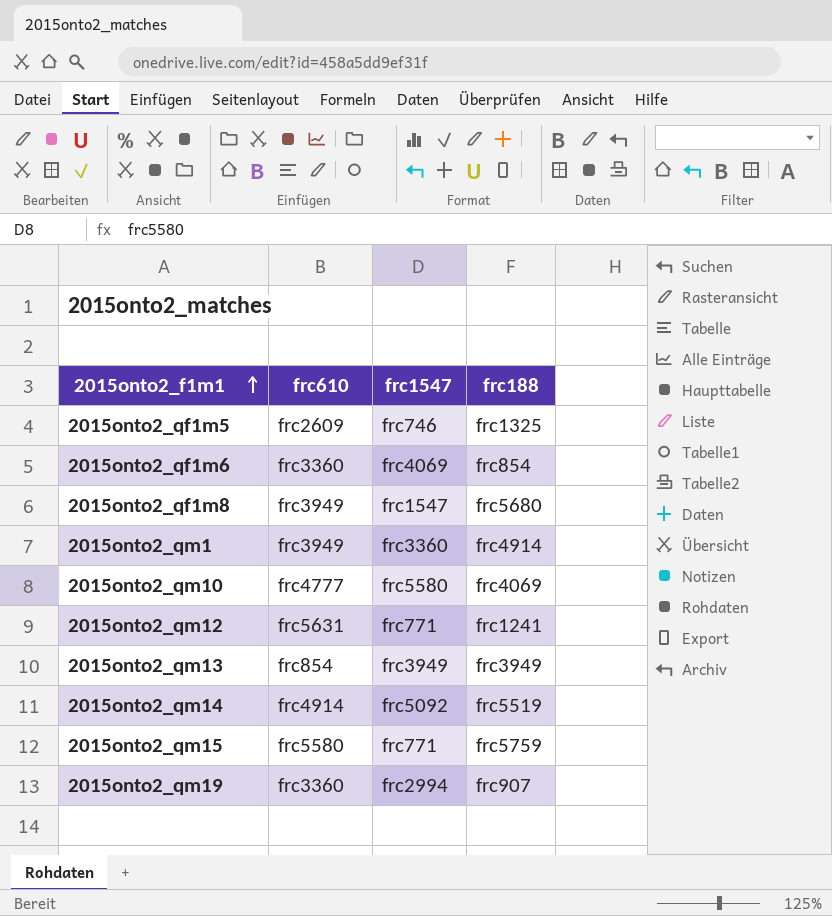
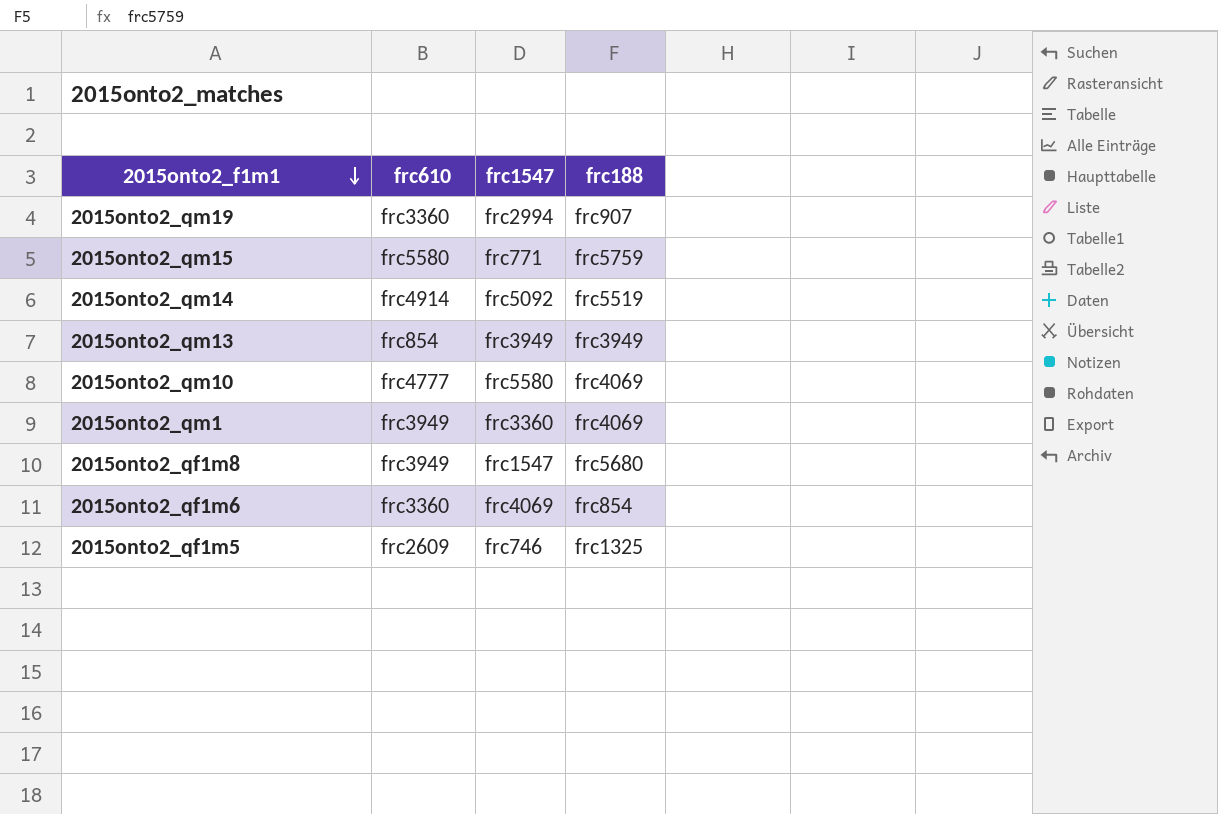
row order: 2015onto2_f1m1 ascending -> 2015onto2_f1m1 descending
row 2015onto2_qm12: frc5631 | frc771 | frc1241 -> none
2015onto2_qm1 | frc188: frc4914 -> frc4069

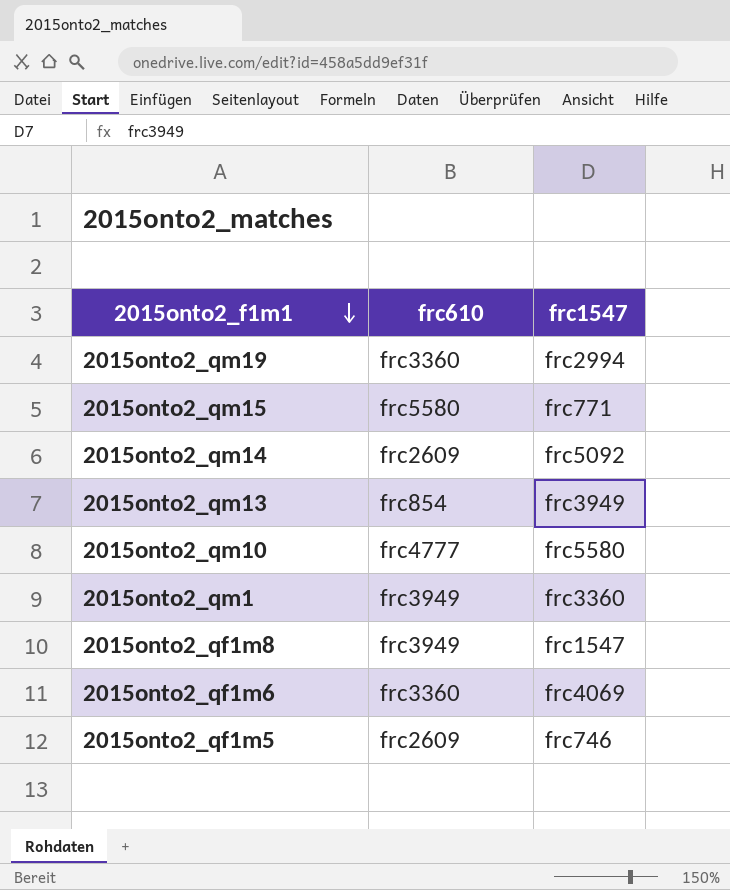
column frc188 | position: 4 -> none
2015onto2_qm14 | frc610: frc4914 -> frc2609

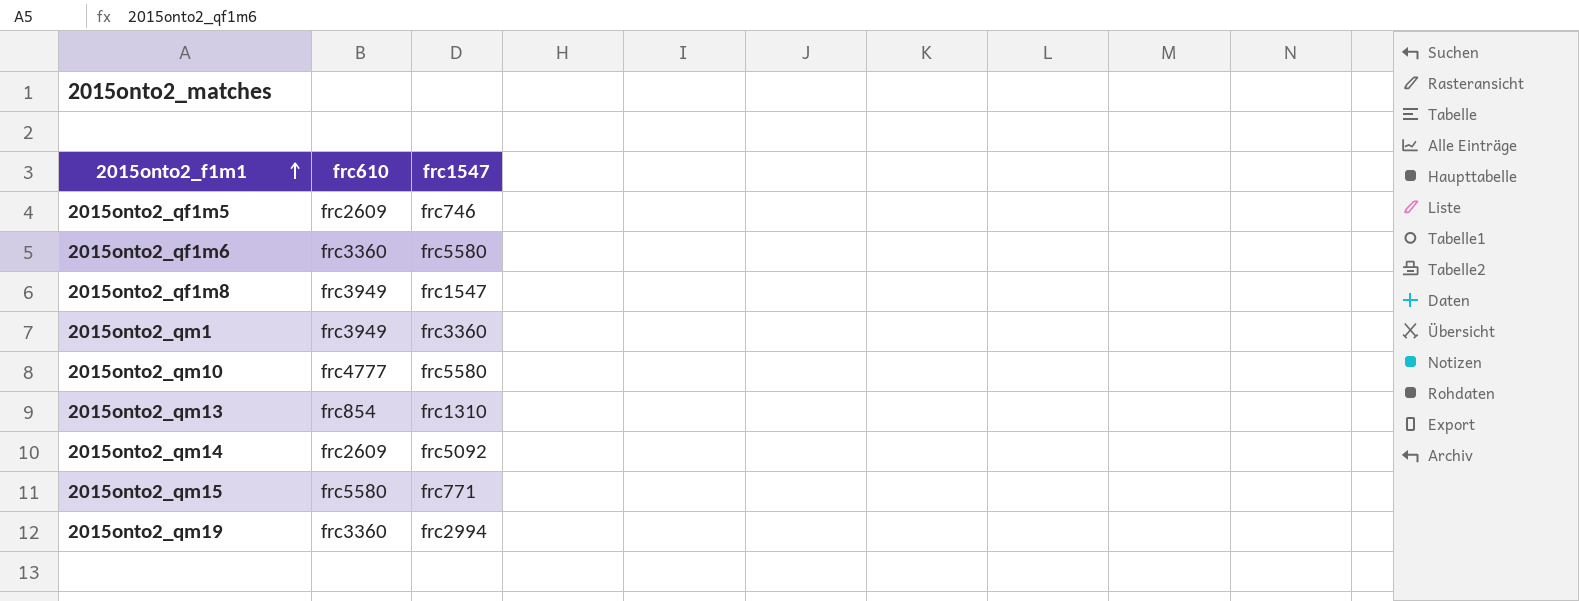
row order: 2015onto2_f1m1 descending -> 2015onto2_f1m1 ascending
2015onto2_qf1m6 | frc1547: frc4069 -> frc5580
2015onto2_qm13 | frc1547: frc3949 -> frc1310

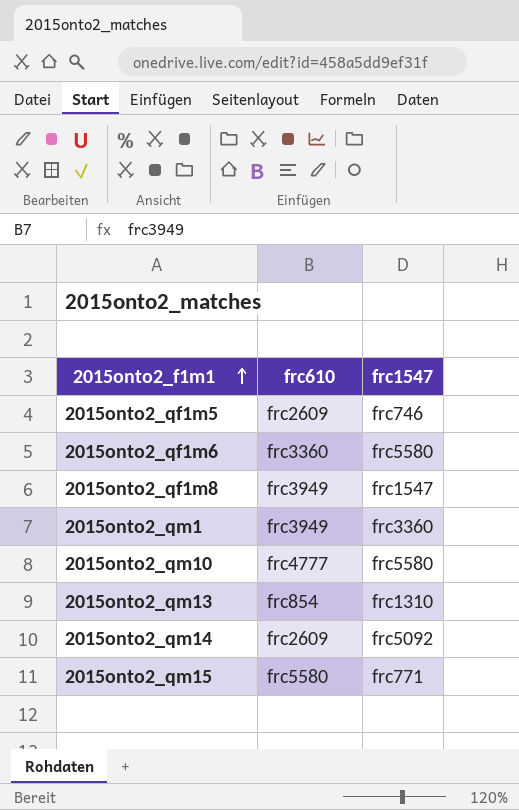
row 2015onto2_qm19: frc3360 | frc2994 -> none

